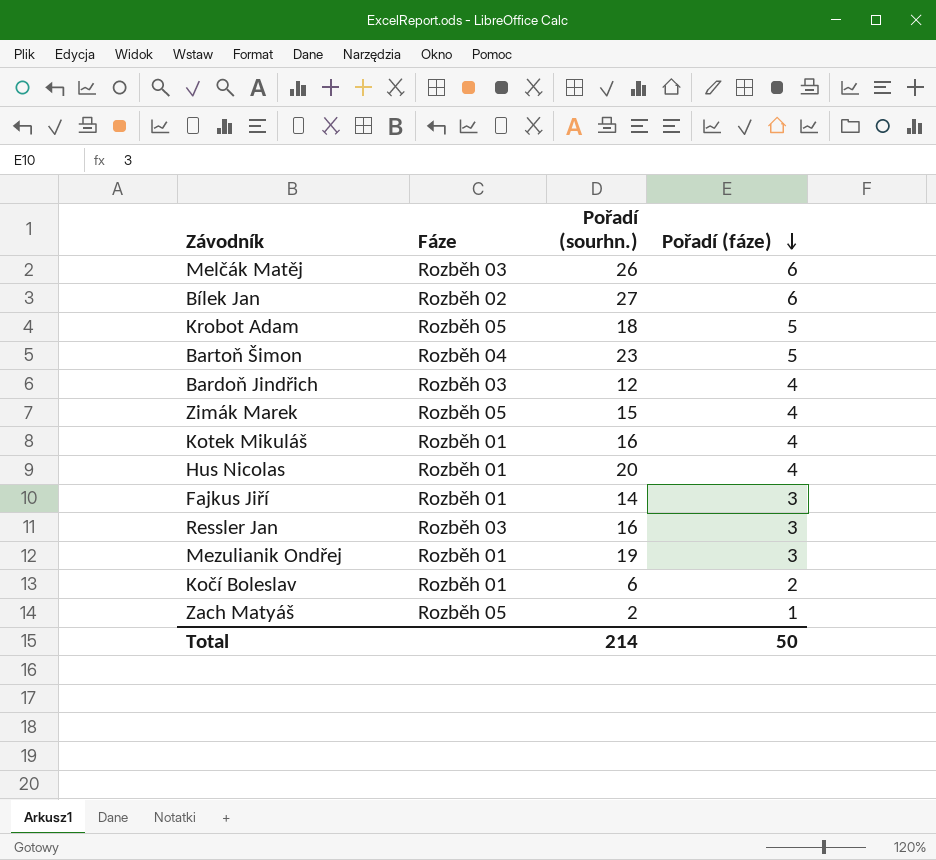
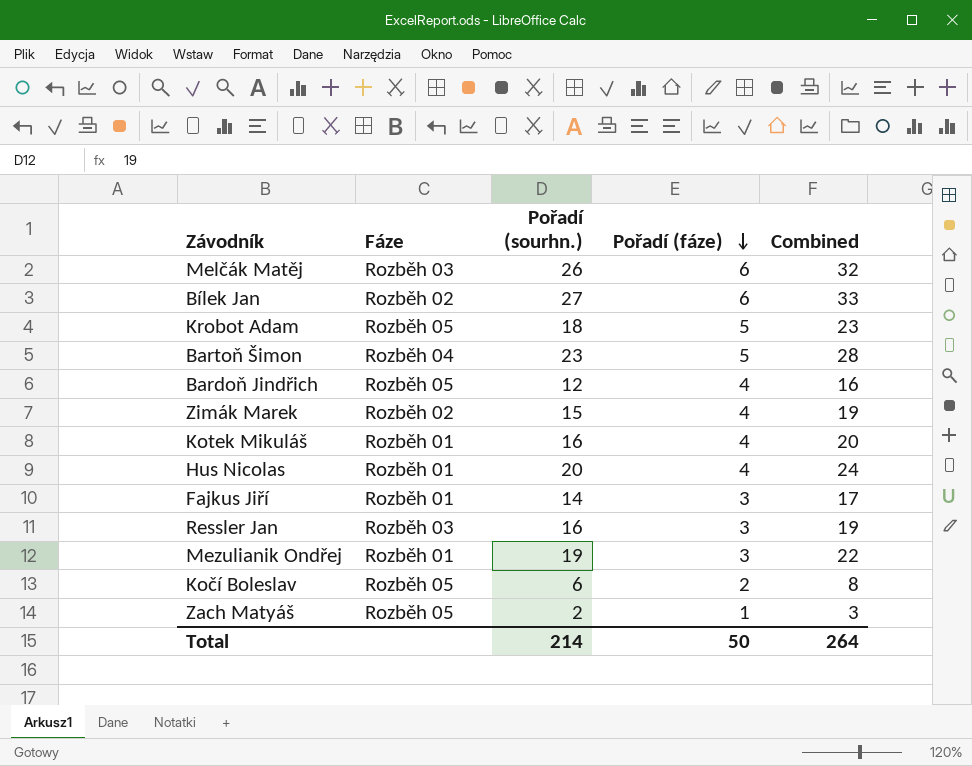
column Combined | formula: none -> [Pořadí (sourhn.)] + [Pořadí (fáze)]
Bardoň Jindřich | Fáze: Rozběh 03 -> Rozběh 05
Zimák Marek | Fáze: Rozběh 05 -> Rozběh 02
Kočí Boleslav | Fáze: Rozběh 01 -> Rozběh 05

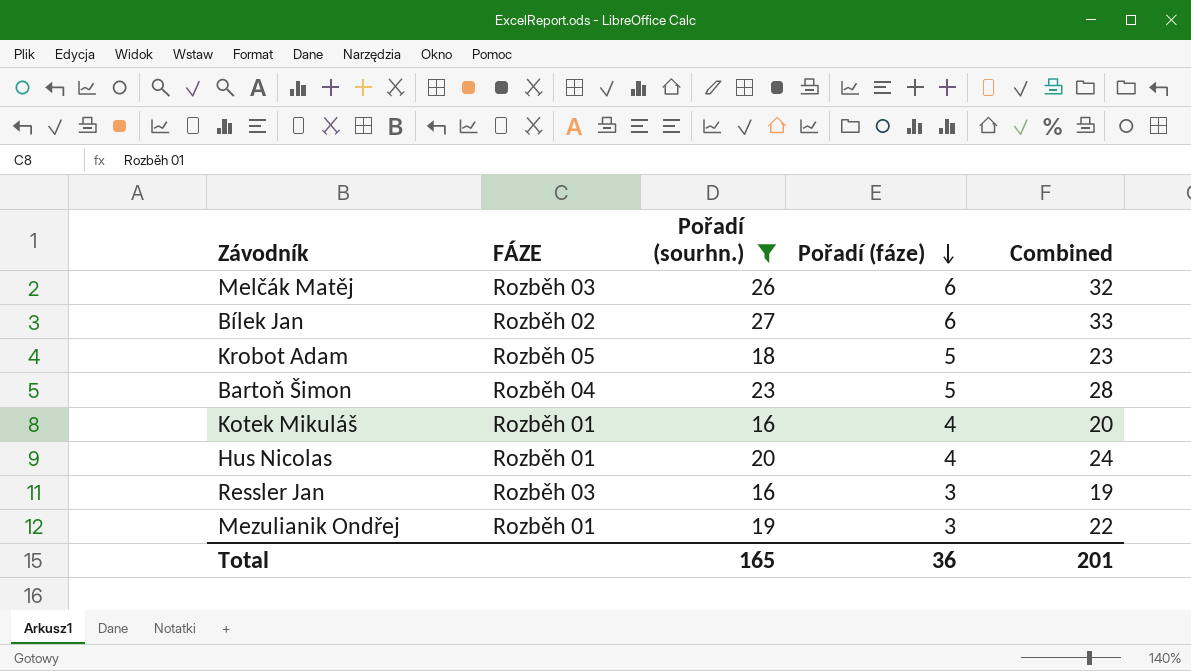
filter: none -> Pořadí (sourhn.) >= 16
column name: Fáze -> FÁZE
Total | Pořadí (sourhn.): 214 -> 165
Total | Pořadí (fáze): 50 -> 36
Total | Combined: 264 -> 201

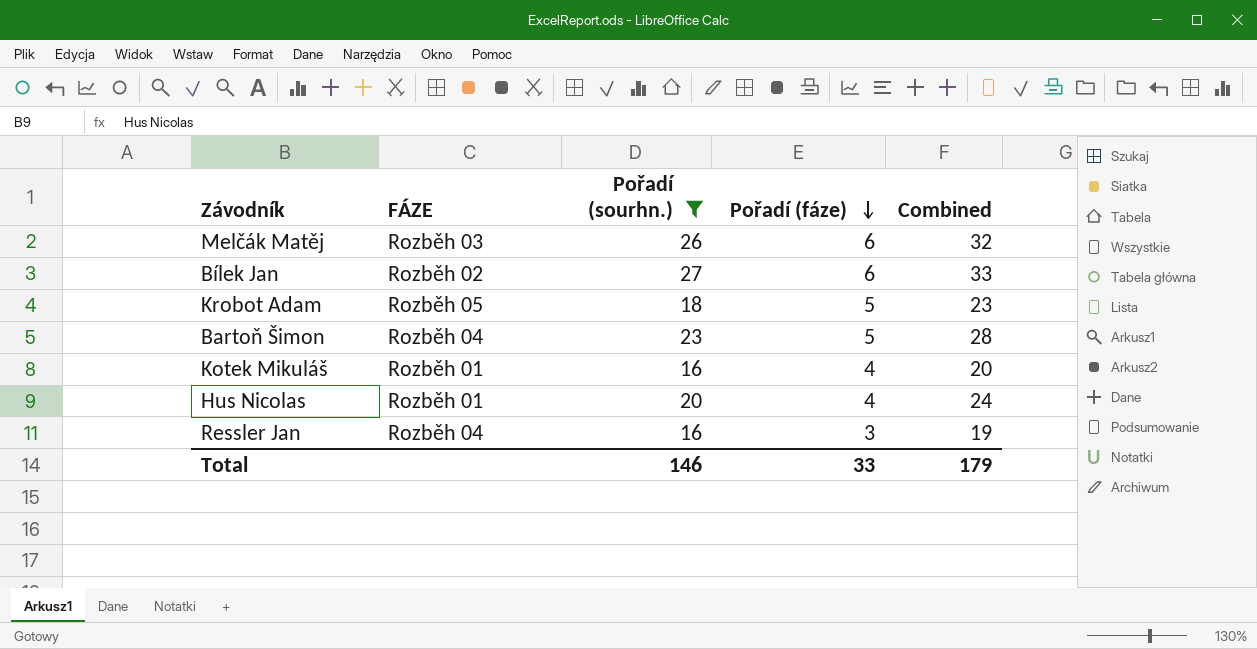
row Mezulianik Ondřej: Rozběh 01 | 19 | 3 | 22 -> none
Ressler Jan | FÁZE: Rozběh 03 -> Rozběh 04
Total | Pořadí (sourhn.): 165 -> 146
Total | Pořadí (fáze): 36 -> 33
Total | Combined: 201 -> 179

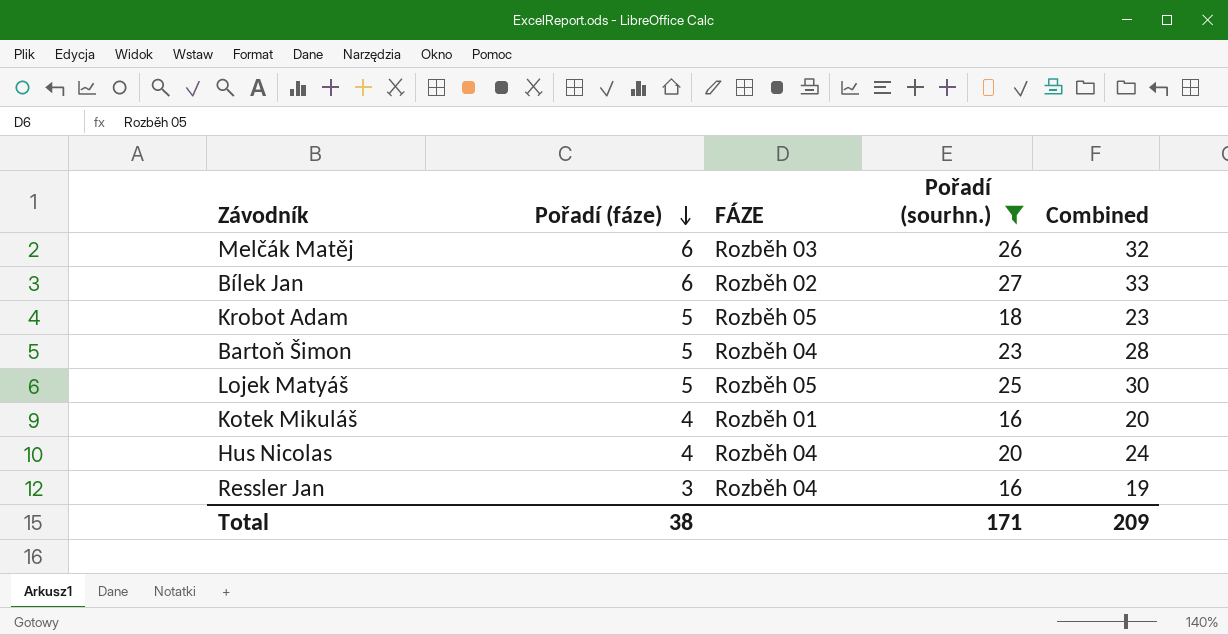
column Pořadí (fáze) | position: 4 -> 2
row Lojek Matyáš: none -> 5 | Rozběh 05 | 25 | 30
Hus Nicolas | FÁZE: Rozběh 01 -> Rozběh 04
Total | Pořadí (fáze): 33 -> 38
Total | Pořadí (sourhn.): 146 -> 171
Total | Combined: 179 -> 209

